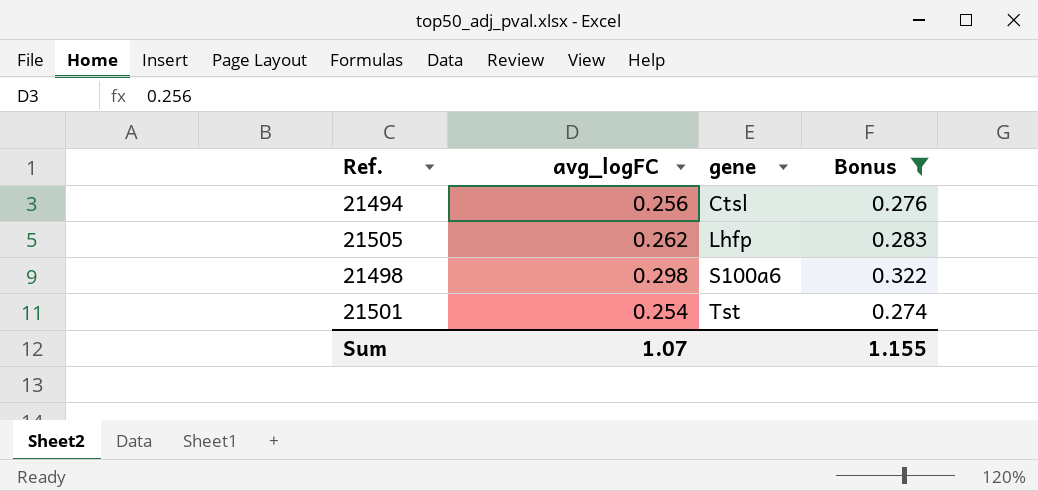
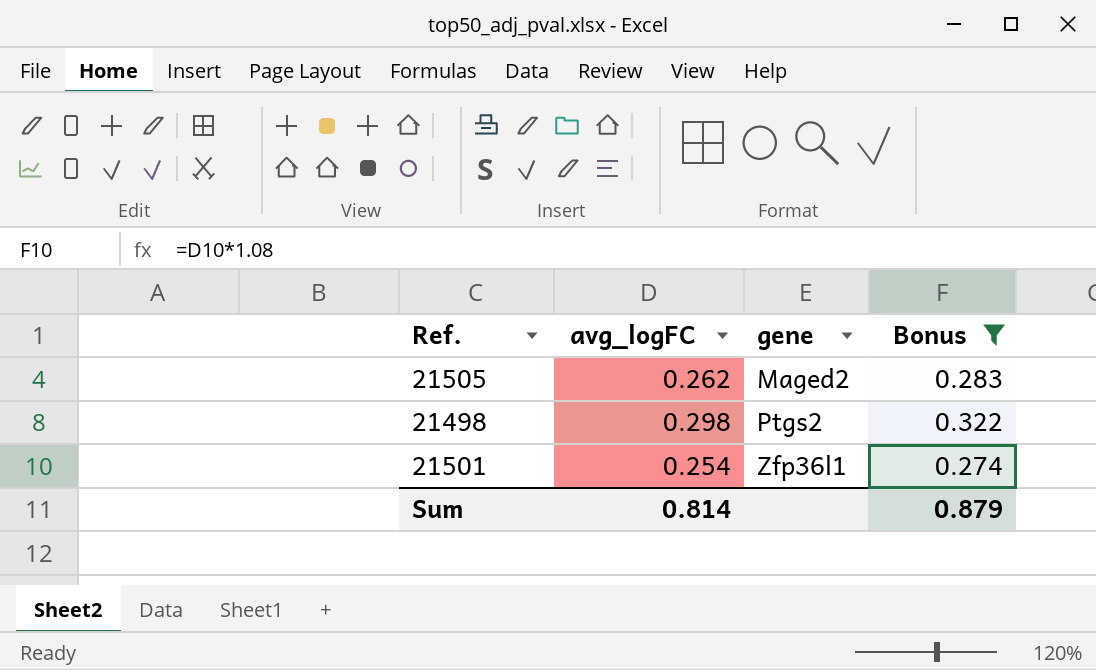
row 21494: 0.256 | Ctsl | 0.276 -> none
21505 | gene: Lhfp -> Maged2
21498 | gene: S100a6 -> Ptgs2
21501 | gene: Tst -> Zfp36l1
Sum | avg_logFC: 1.07 -> 0.814
Sum | Bonus: 1.155 -> 0.879

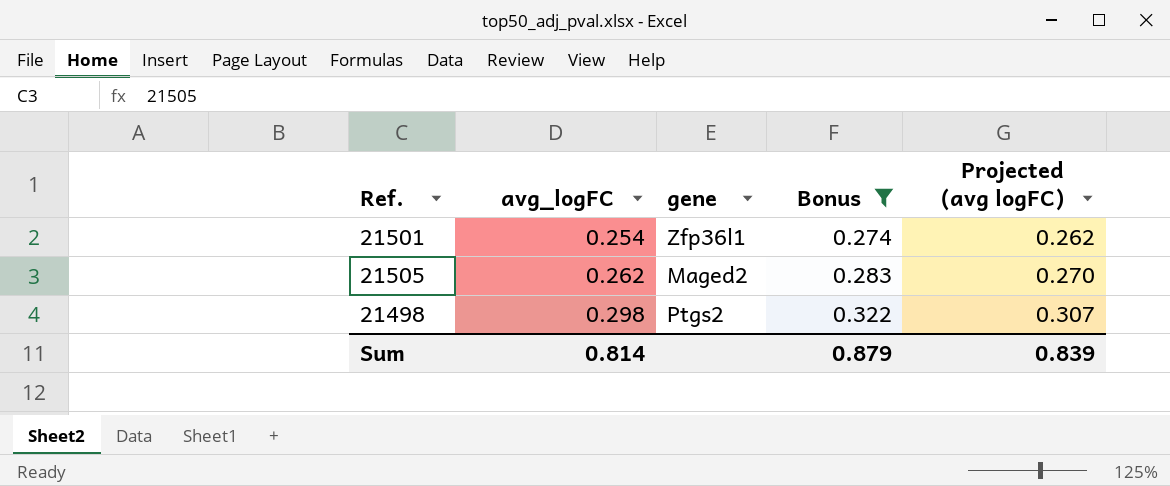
row order: gene ascending -> avg_logFC ascending
column Projected (avg logFC) | formula: none -> [avg_logFC] * 1.03

